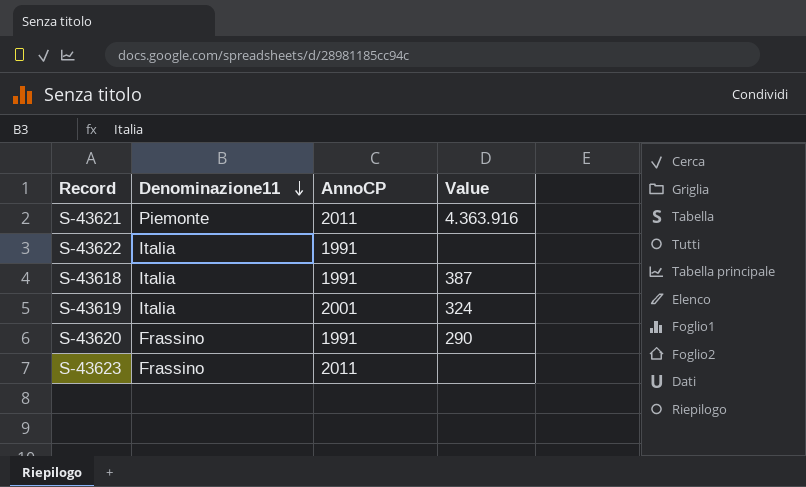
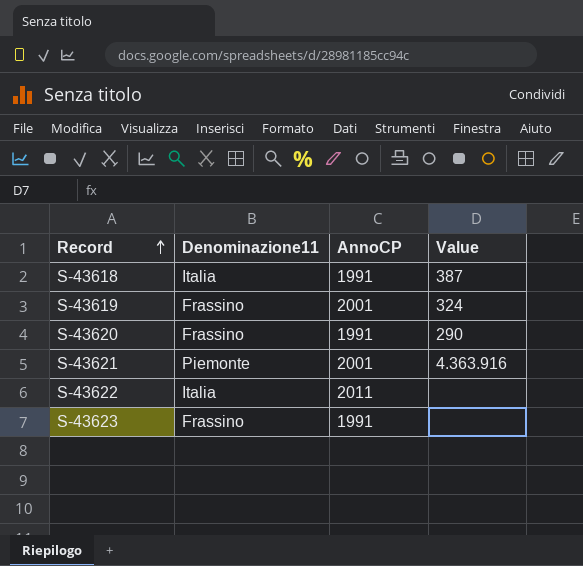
row order: Denominazione11 descending -> Record ascending
S-43619 | Denominazione11: Italia -> Frassino
S-43621 | AnnoCP: 2011 -> 2001
S-43622 | AnnoCP: 1991 -> 2011
S-43623 | AnnoCP: 2011 -> 1991

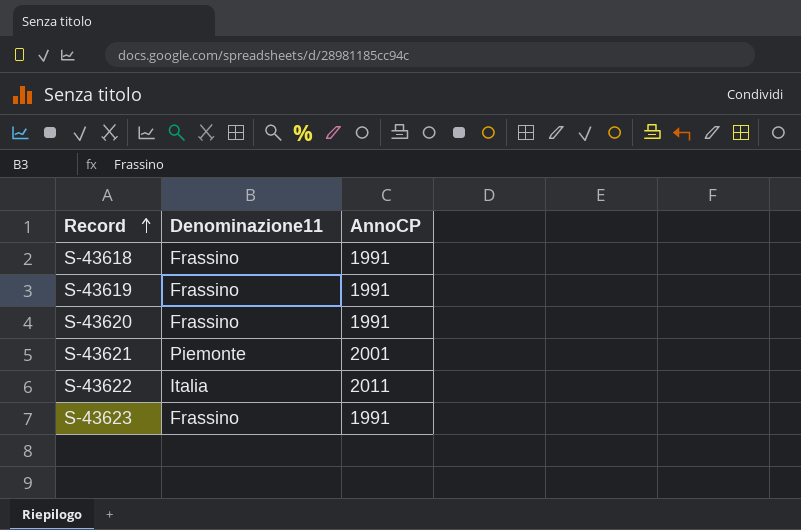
column Value | position: 4 -> none
S-43618 | Denominazione11: Italia -> Frassino
S-43619 | AnnoCP: 2001 -> 1991

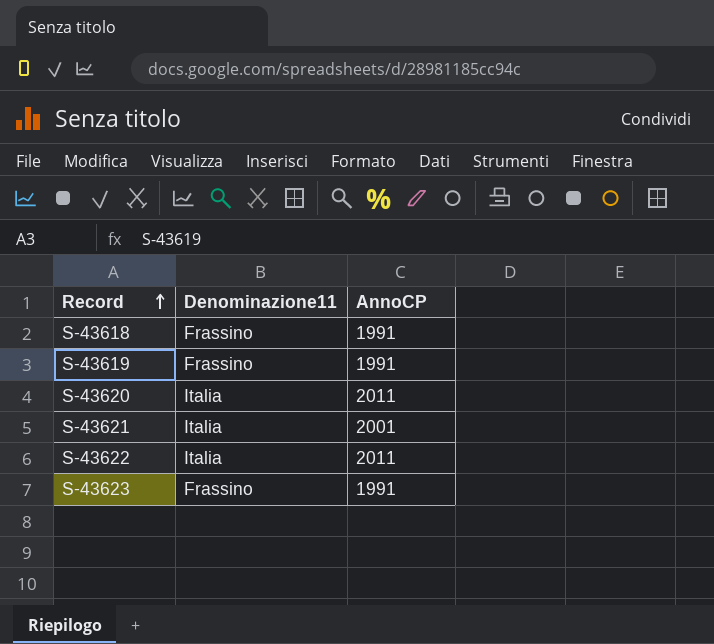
S-43620 | Denominazione11: Frassino -> Italia
S-43620 | AnnoCP: 1991 -> 2011
S-43621 | Denominazione11: Piemonte -> Italia

